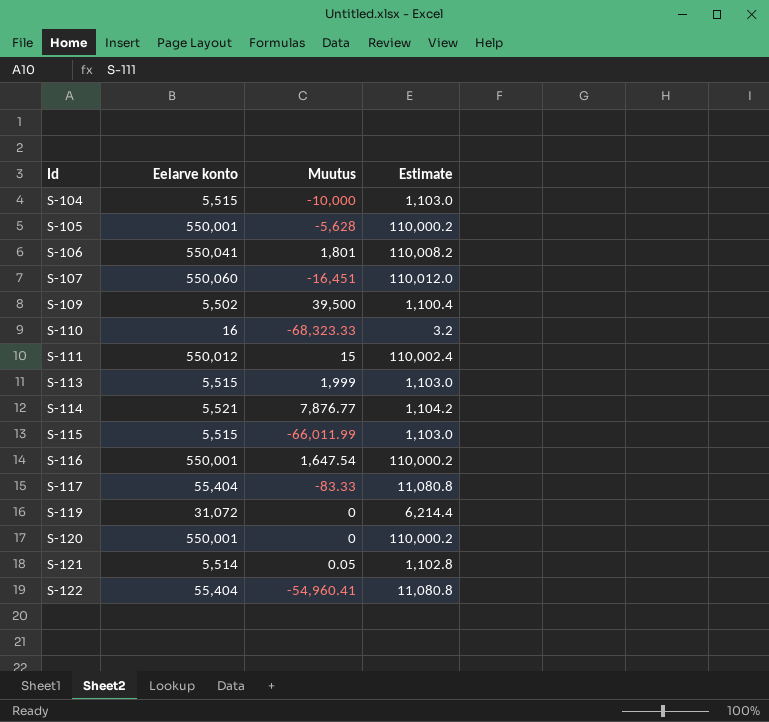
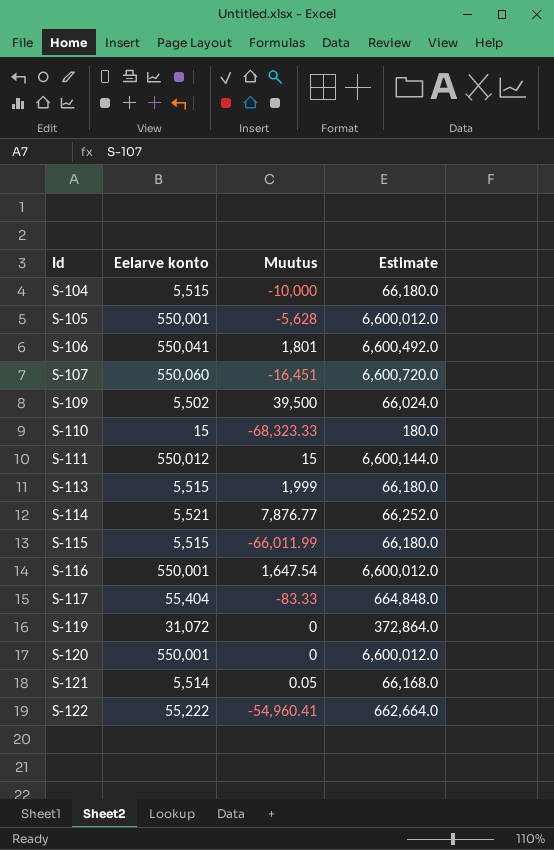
column Estimate | formula: [Eelarve konto] * 0.2 -> [Eelarve konto] * 12
S-110 | Eelarve konto: 16 -> 15
S-122 | Eelarve konto: 55,404 -> 55,222

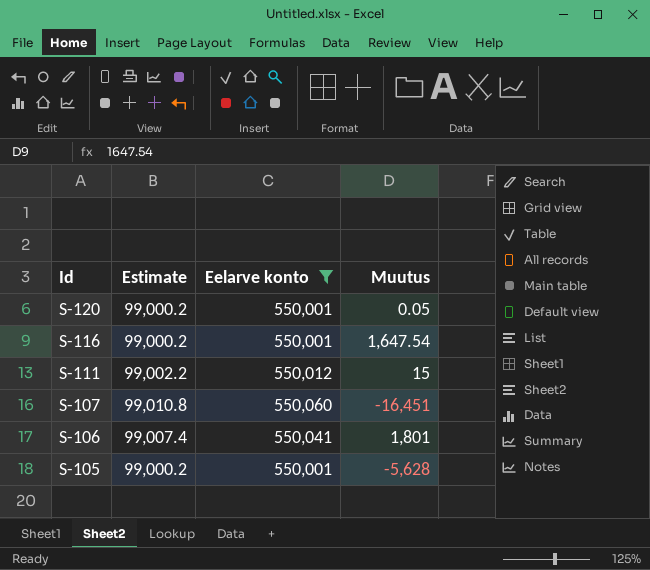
filter: none -> Eelarve konto >= 550,001
row order: Id ascending -> Id descending
column Estimate | formula: [Eelarve konto] * 12 -> [Eelarve konto] * 0.18
column Estimate | position: 4 -> 2
S-120 | Muutus: 0 -> 0.05

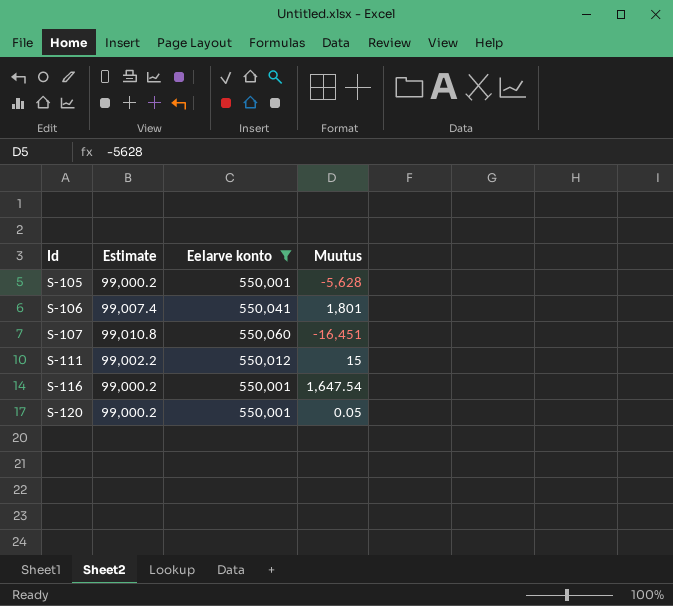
row order: Id descending -> Id ascending

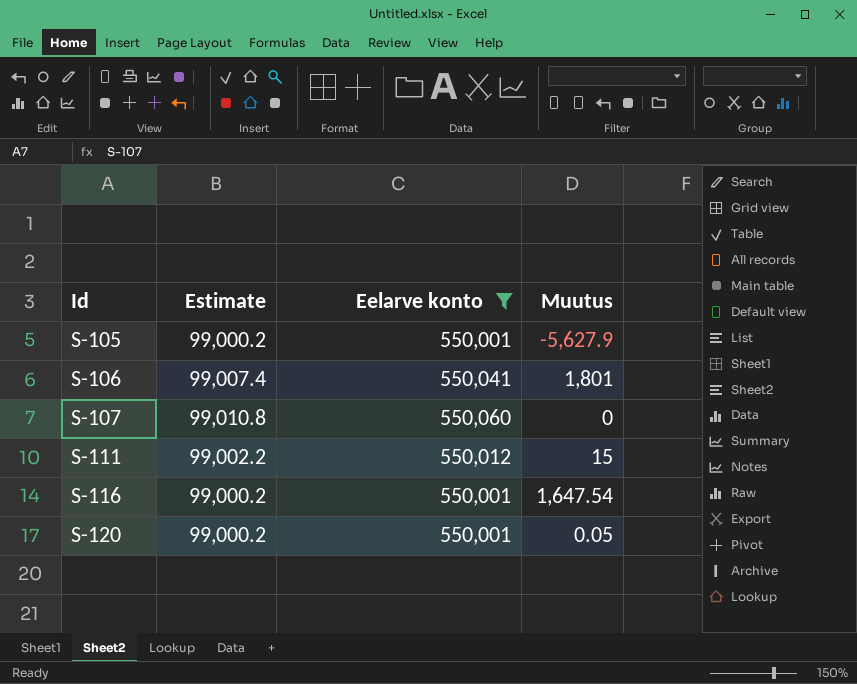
S-105 | Muutus: -5,628 -> -5,627.9
S-107 | Muutus: -16,451 -> 0

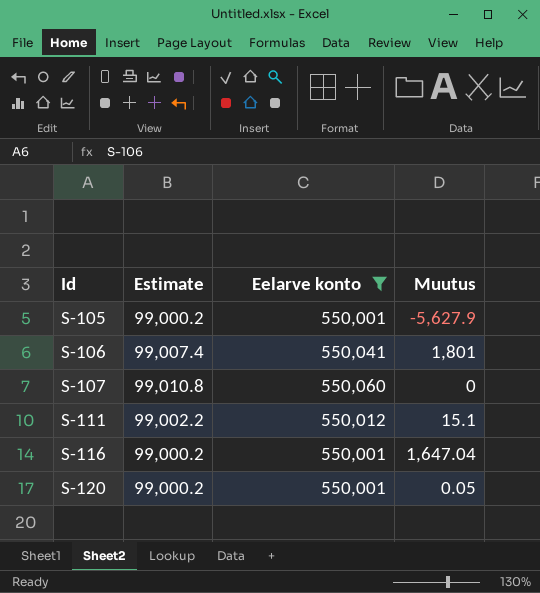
S-111 | Muutus: 15 -> 15.1
S-116 | Muutus: 1,647.54 -> 1,647.04

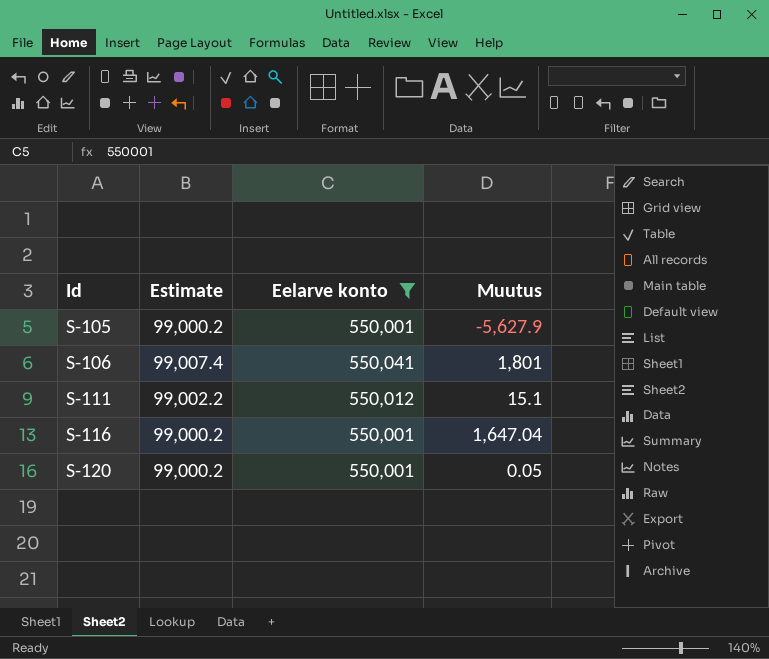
row S-107: 99,010.8 | 550,060 | 0 -> none

